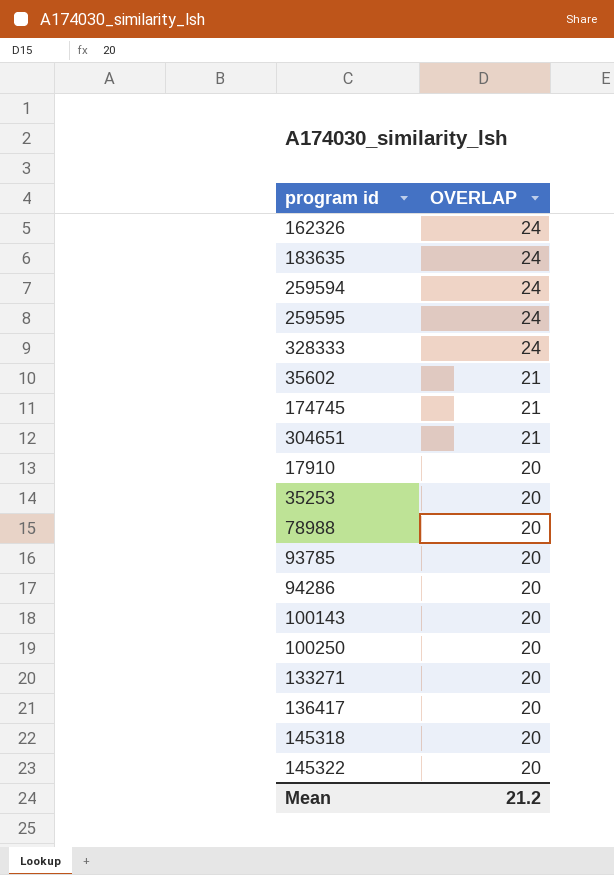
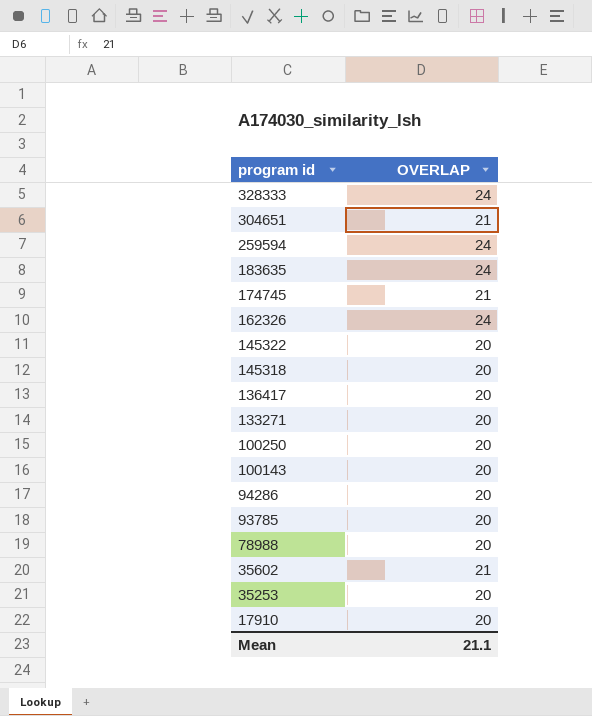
row order: OVERLAP descending -> program id descending
row 259595: 24 -> none
Mean | OVERLAP: 21.2 -> 21.1

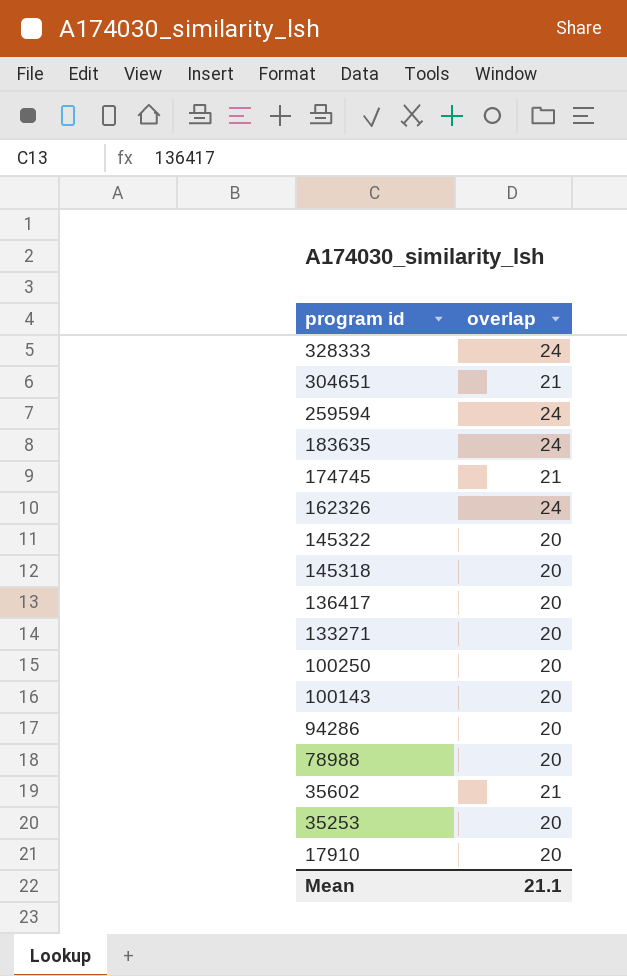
column name: OVERLAP -> overlap
row 93785: 20 -> none

